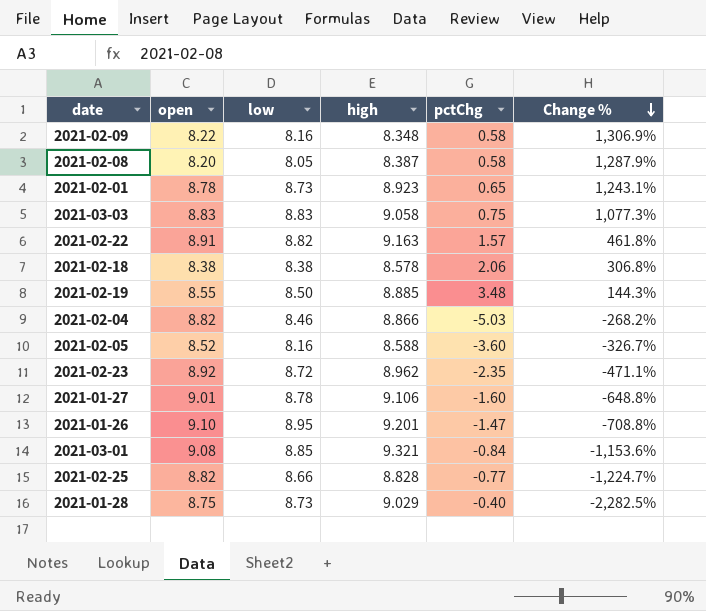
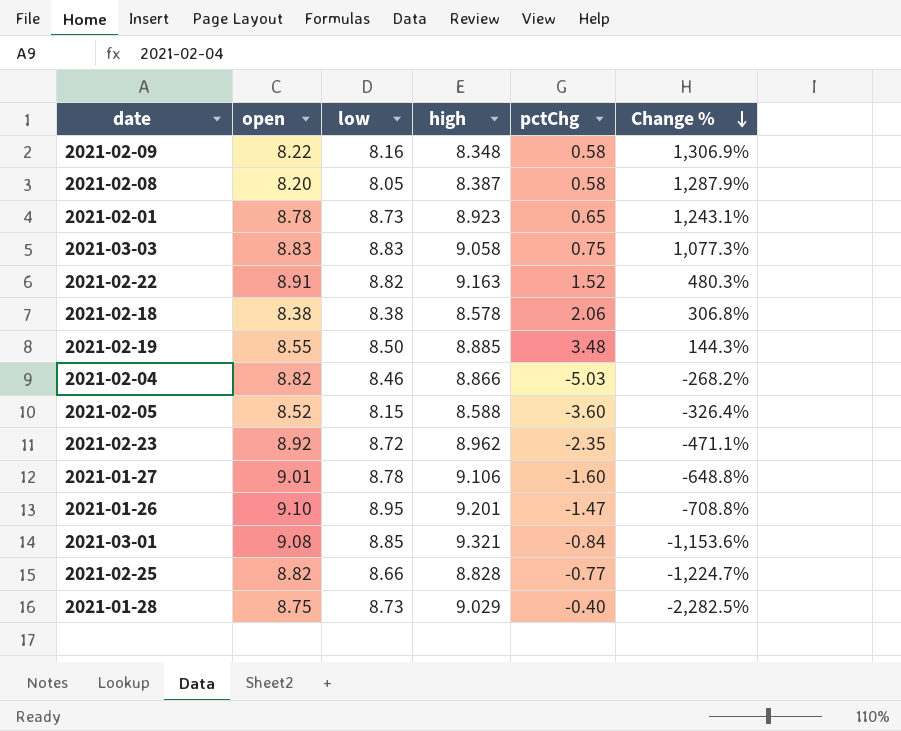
2021-02-22 | pctChg: 1.57 -> 1.52
2021-02-22 | Change %: 461.8% -> 480.3%
2021-02-05 | low: 8.16 -> 8.15
2021-02-05 | Change %: -326.7% -> -326.4%

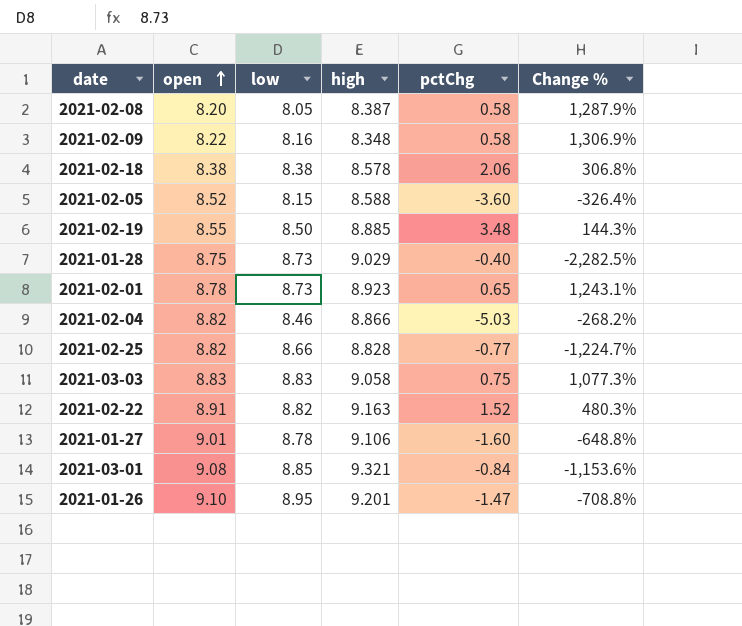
row order: Change % descending -> open ascending
row 2021-02-23: 8.92 | 8.72 | 8.962 | -2.35 | -471.1% -> none

